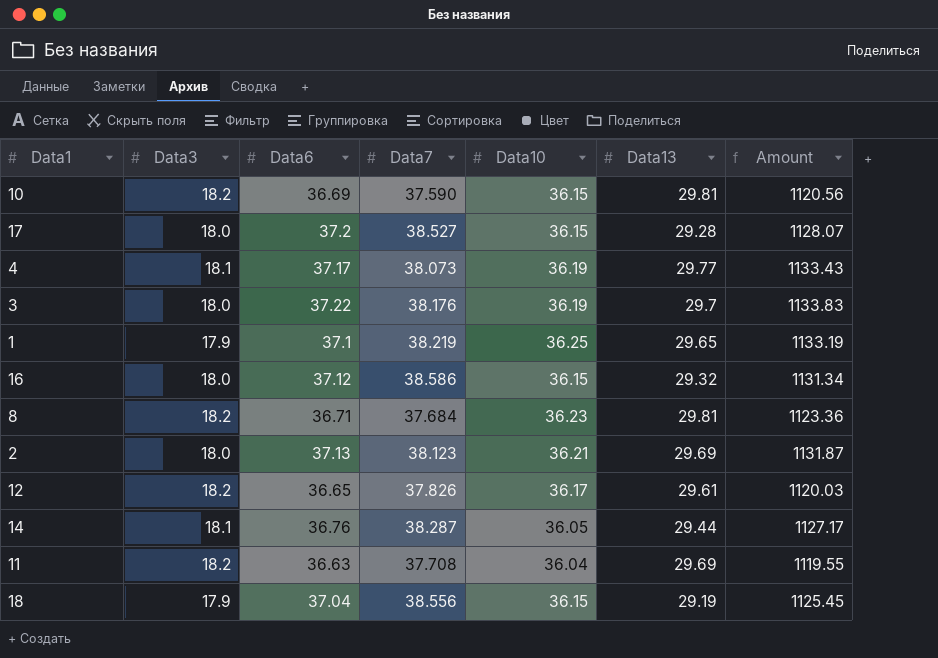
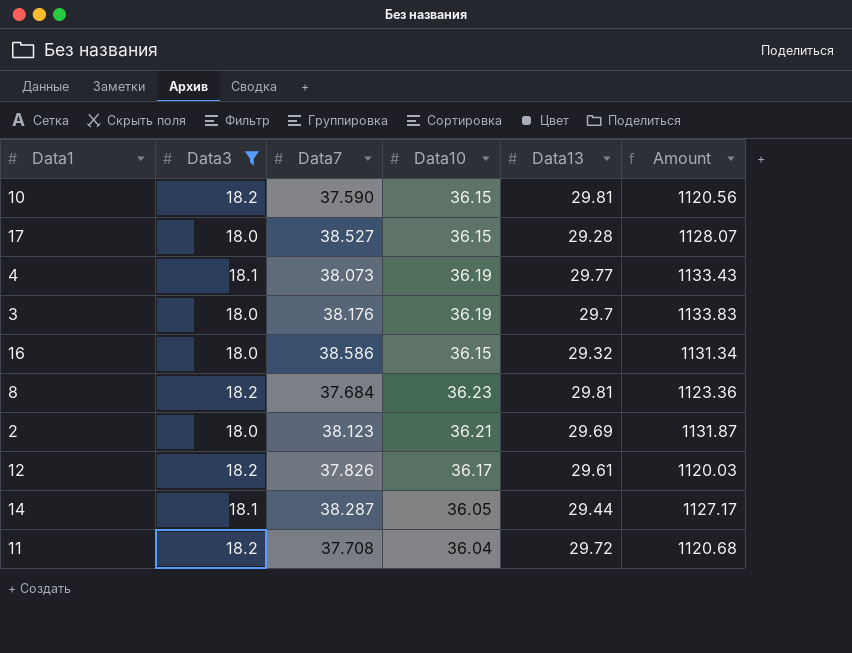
filter: none -> Data3 != 17.9
column Data6 | position: 3 -> none
11 | Data13: 29.69 -> 29.72
11 | Amount: 1119.55 -> 1120.68

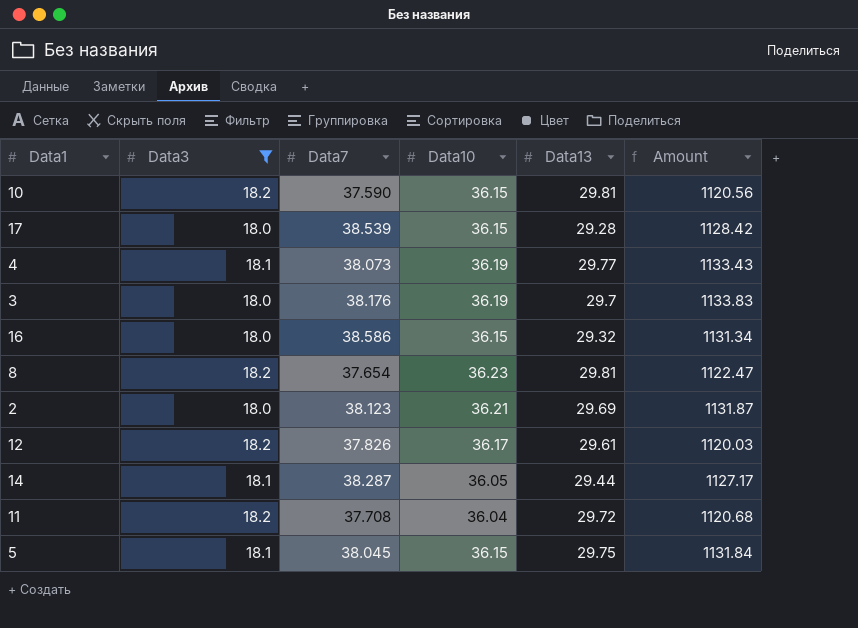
17 | Data7: 38.527 -> 38.539
17 | Amount: 1128.07 -> 1128.42
8 | Data7: 37.684 -> 37.654
8 | Amount: 1123.36 -> 1122.47
row 5: none -> 18.1 | 38.045 | 36.15 | 29.75 | 1131.84

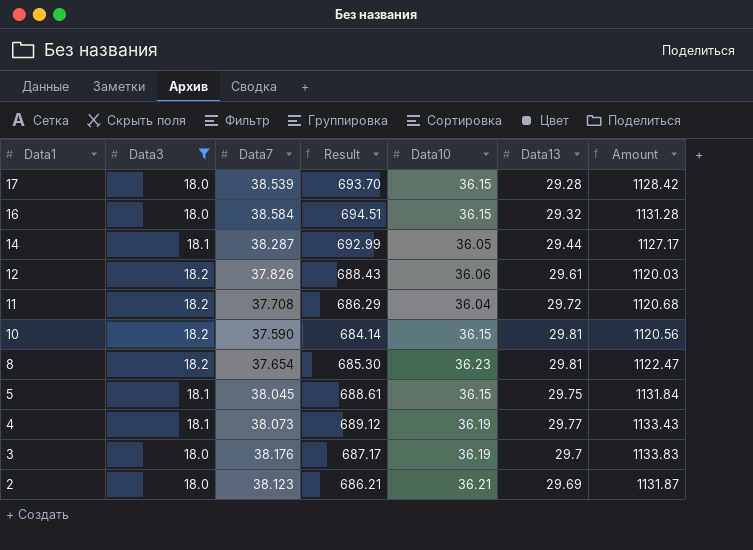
row order: none -> Data1 descending
column Result | formula: none -> [Data3] * [Data7]
16 | Data7: 38.586 -> 38.584
16 | Amount: 1131.34 -> 1131.28
12 | Data10: 36.17 -> 36.06

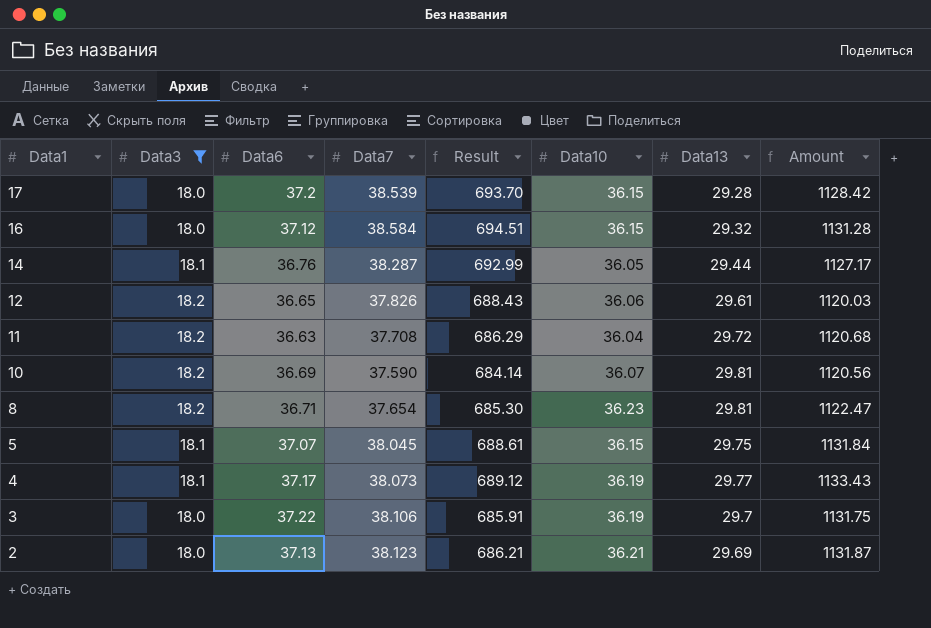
column Data6 | position: none -> 3
10 | Data10: 36.15 -> 36.07
3 | Data7: 38.176 -> 38.106
3 | Result: 687.17 -> 685.91
3 | Amount: 1133.83 -> 1131.75

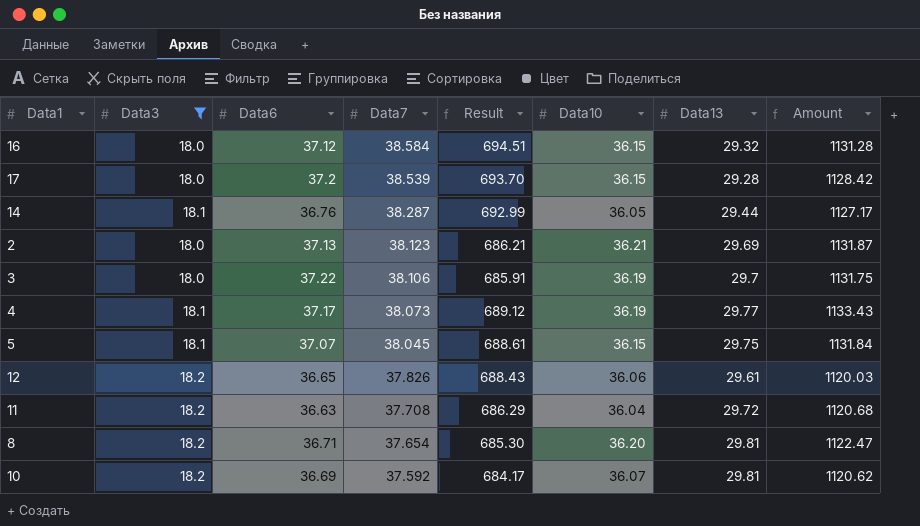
row order: Data1 descending -> Data7 descending
8 | Data10: 36.23 -> 36.20
10 | Data7: 37.590 -> 37.592
10 | Result: 684.14 -> 684.17
10 | Amount: 1120.56 -> 1120.62

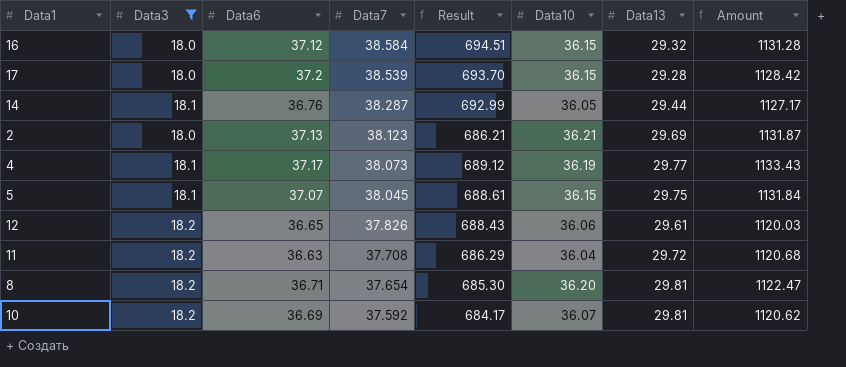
row 3: 18.0 | 37.22 | 38.106 | 685.91 | 36.19 | 29.7 | 1131.75 -> none

